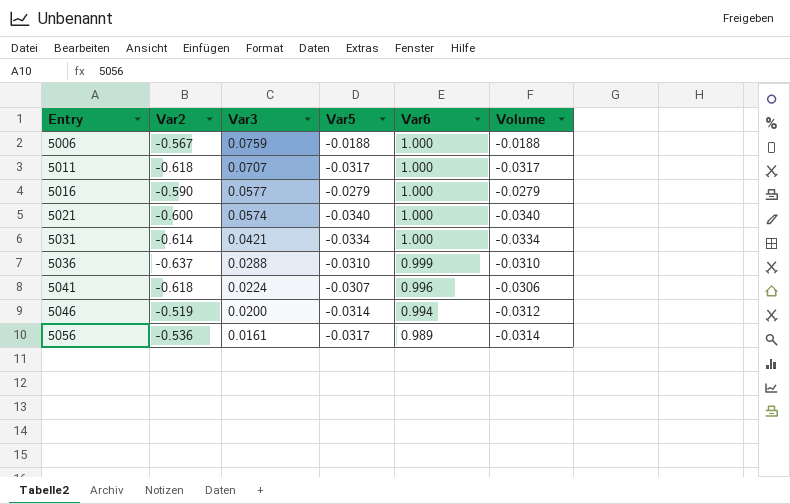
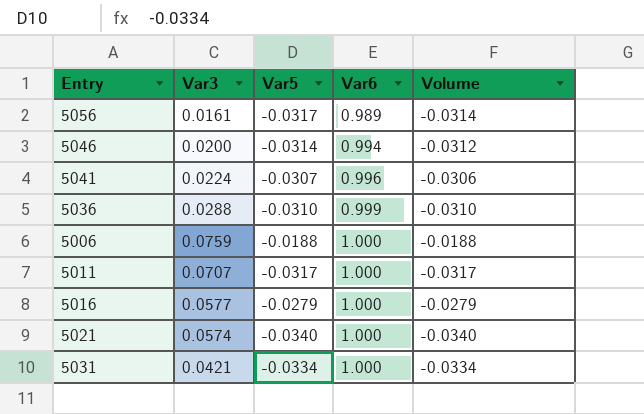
row order: Entry ascending -> Var6 ascending
column Var2 | position: 2 -> none

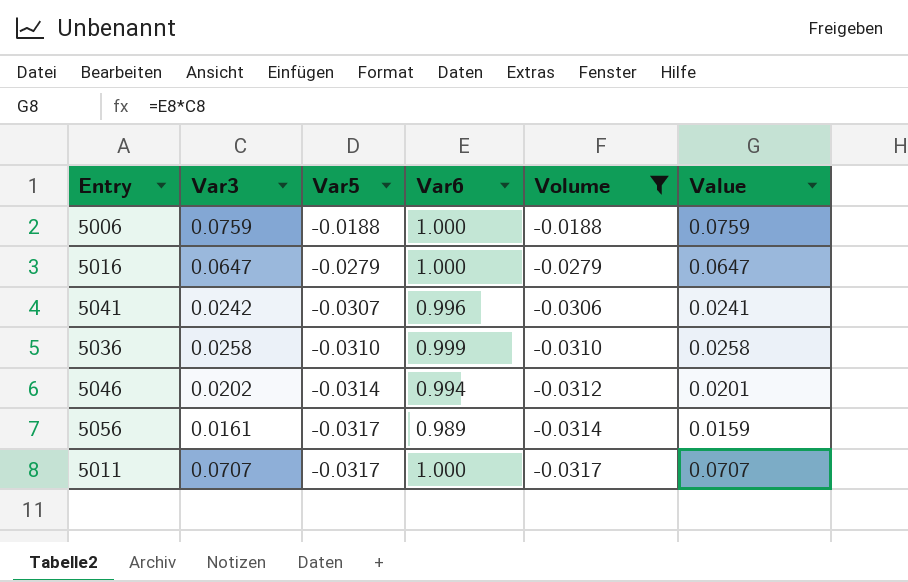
filter: none -> Volume >= -0.0317
row order: Var6 ascending -> Var5 descending
column Value | formula: none -> [Var3] * [Var6]
5016 | Var3: 0.0577 -> 0.0647
5041 | Var3: 0.0224 -> 0.0242
5036 | Var3: 0.0288 -> 0.0258
5046 | Var3: 0.0200 -> 0.0202

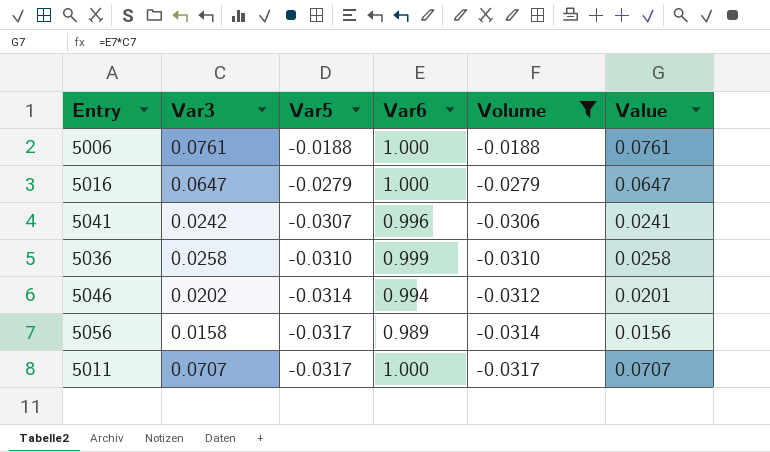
5006 | Var3: 0.0759 -> 0.0761
5006 | Value: 0.0759 -> 0.0761
5056 | Var3: 0.0161 -> 0.0158
5056 | Value: 0.0159 -> 0.0156

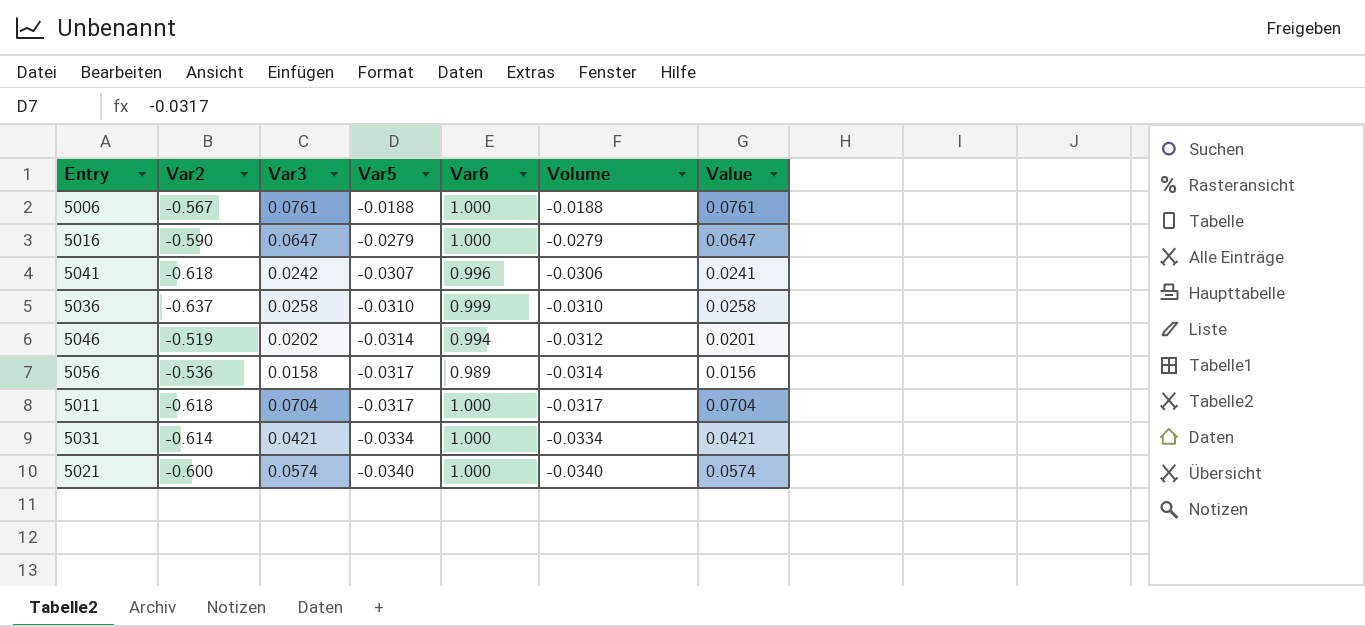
filter: Volume >= -0.0317 -> none
column Var2 | position: none -> 2
5011 | Var3: 0.0707 -> 0.0704
5011 | Value: 0.0707 -> 0.0704

